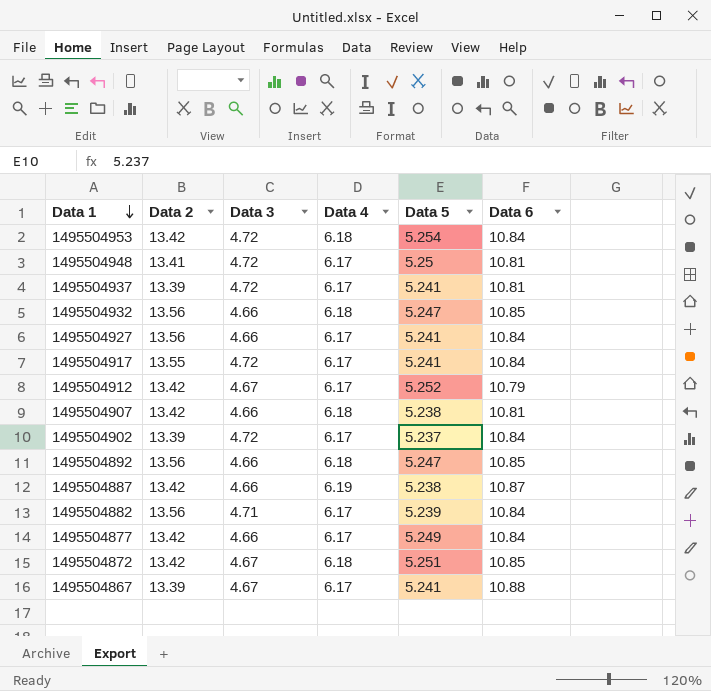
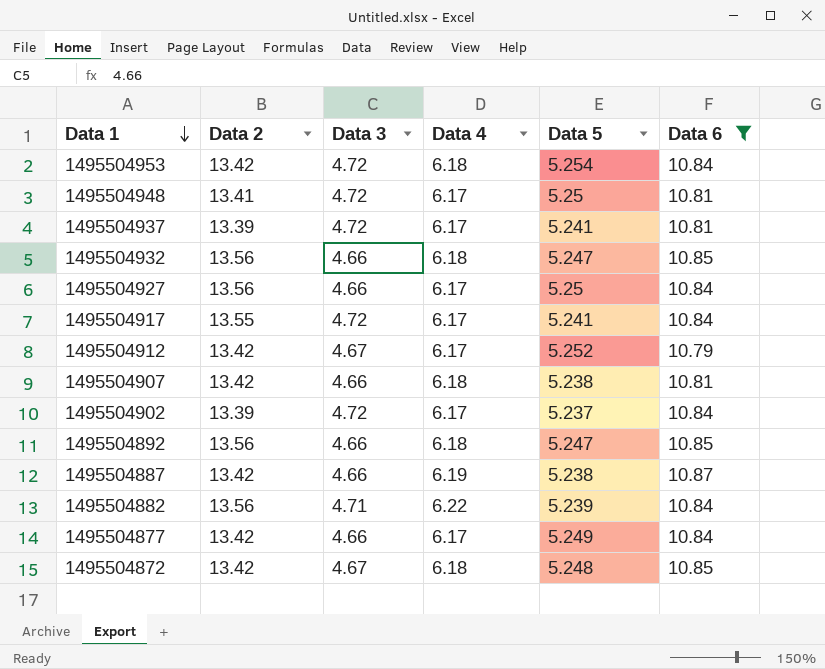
filter: none -> Data 6 != 10.88
1495504927 | Data 5: 5.241 -> 5.25
1495504882 | Data 4: 6.17 -> 6.22
1495504872 | Data 5: 5.251 -> 5.248

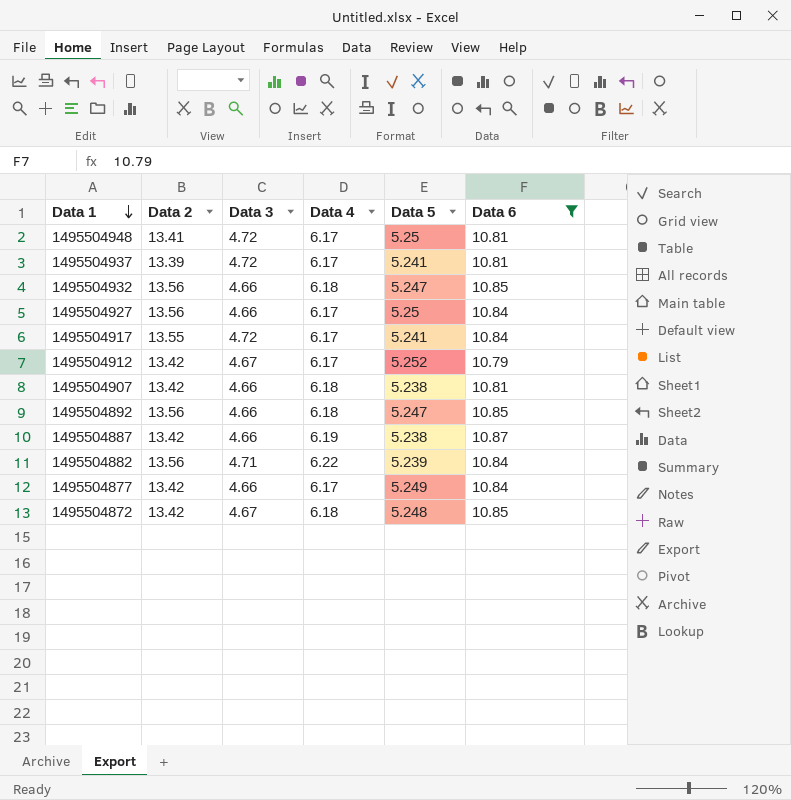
row 1495504953: 13.42 | 4.72 | 6.18 | 5.254 | 10.84 -> none
row 1495504902: 13.39 | 4.72 | 6.17 | 5.237 | 10.84 -> none

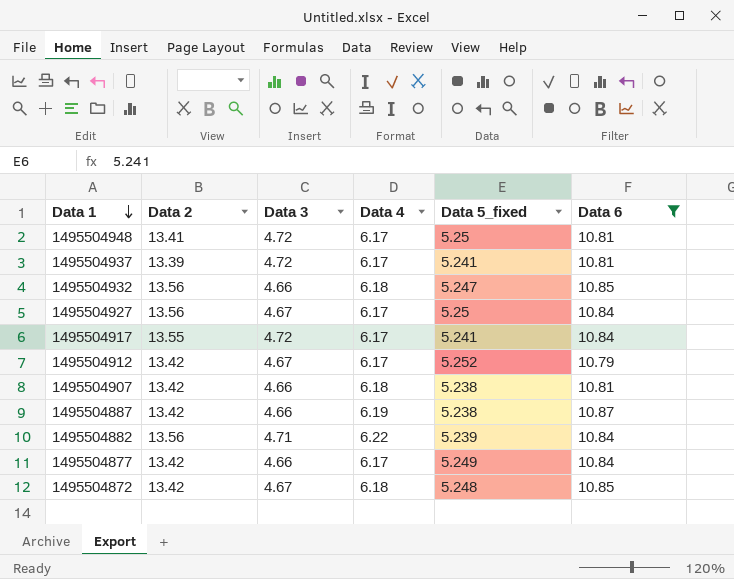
column name: Data 5 -> Data 5_fixed
row 1495504892: 13.56 | 4.66 | 6.18 | 5.247 | 10.85 -> none
1495504927 | Data 3: 4.66 -> 4.67

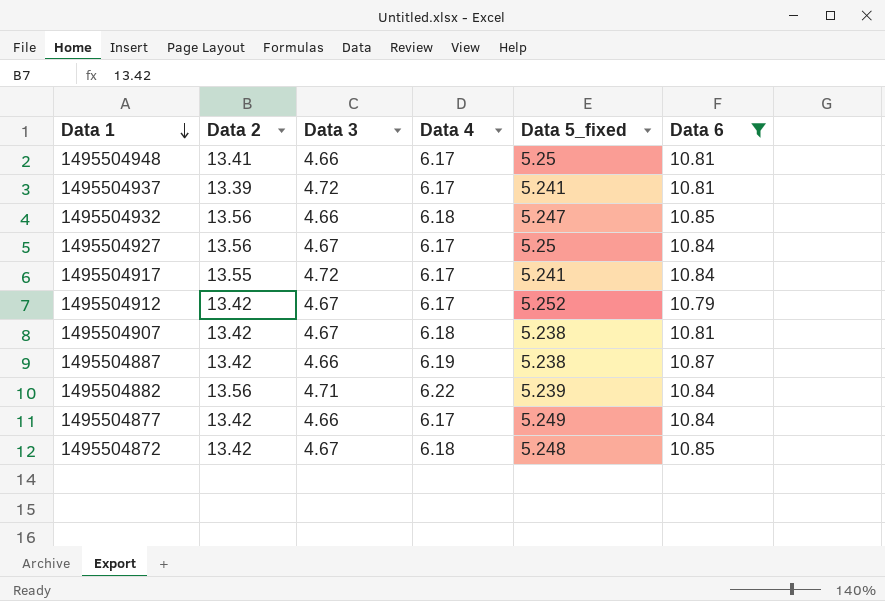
1495504948 | Data 3: 4.72 -> 4.66
1495504907 | Data 3: 4.66 -> 4.67

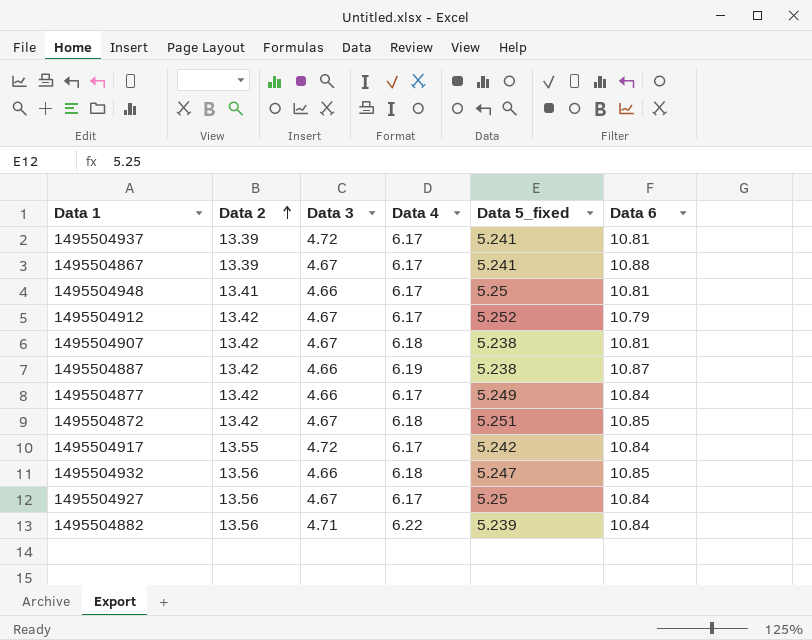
filter: Data 6 != 10.88 -> none
row order: Data 1 descending -> Data 2 ascending
1495504872 | Data 5_fixed: 5.248 -> 5.251
1495504917 | Data 5_fixed: 5.241 -> 5.242

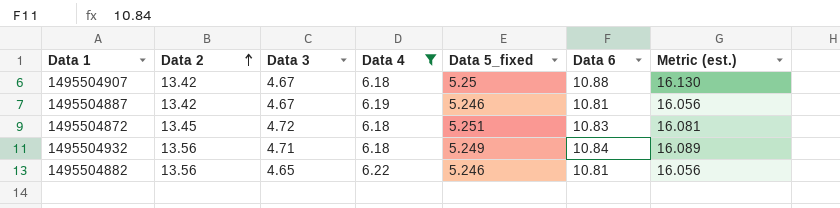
filter: none -> Data 4 != 6.17
column Metric (est.) | formula: none -> [Data 5_fixed] + [Data 6]
1495504907 | Data 5_fixed: 5.238 -> 5.25
1495504907 | Data 6: 10.81 -> 10.88
1495504887 | Data 3: 4.66 -> 4.67
1495504887 | Data 5_fixed: 5.238 -> 5.246
1495504887 | Data 6: 10.87 -> 10.81
1495504872 | Data 2: 13.42 -> 13.45
1495504872 | Data 3: 4.67 -> 4.72
1495504872 | Data 6: 10.85 -> 10.83
1495504932 | Data 3: 4.66 -> 4.71
1495504932 | Data 5_fixed: 5.247 -> 5.249
1495504932 | Data 6: 10.85 -> 10.84
1495504882 | Data 3: 4.71 -> 4.65
1495504882 | Data 5_fixed: 5.239 -> 5.246
1495504882 | Data 6: 10.84 -> 10.81

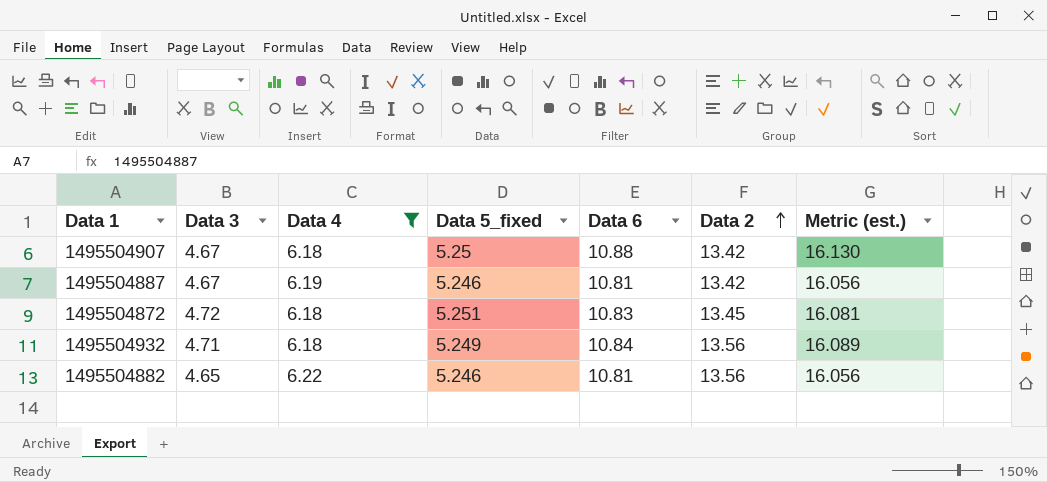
column Data 2 | position: 2 -> 6

